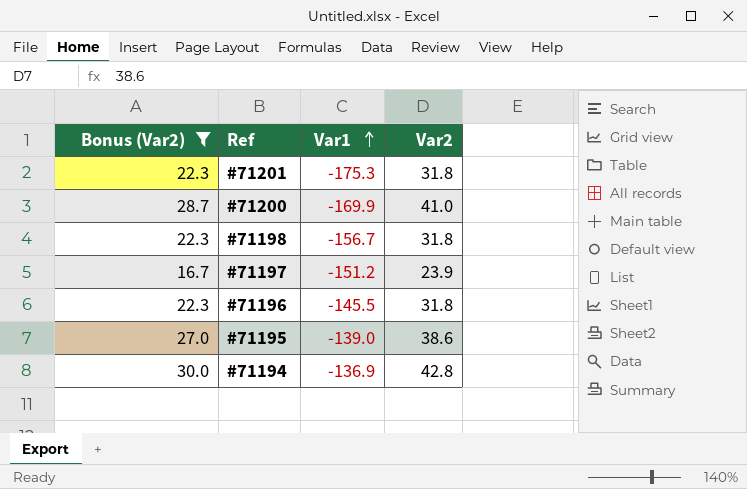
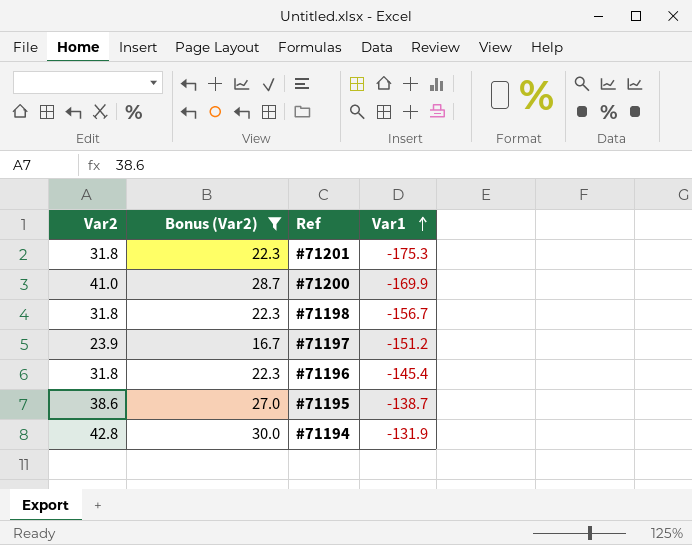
column Var2 | position: 4 -> 1
#71196 | Var1: -145.5 -> -145.4
#71195 | Var1: -139.0 -> -138.7
#71194 | Var1: -136.9 -> -131.9

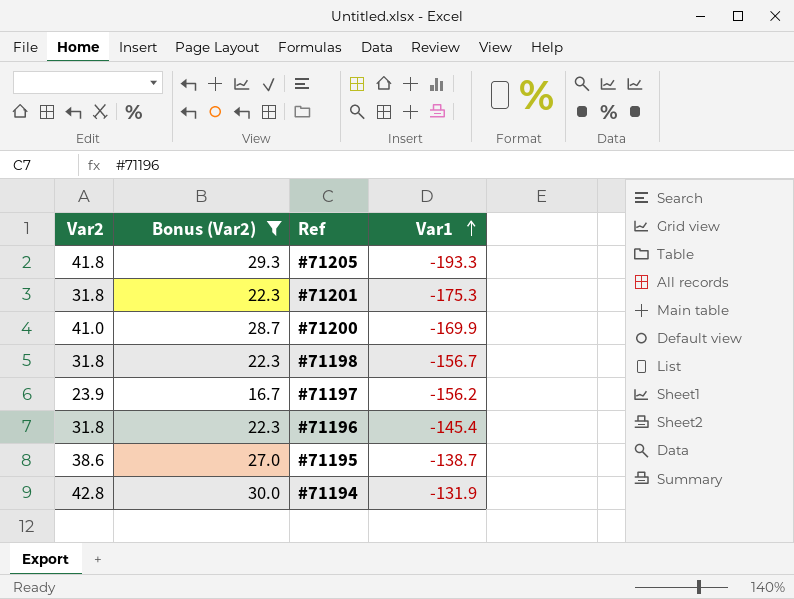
row #71205: none -> 41.8 | 29.3 | -193.3
#71197 | Var1: -151.2 -> -156.2

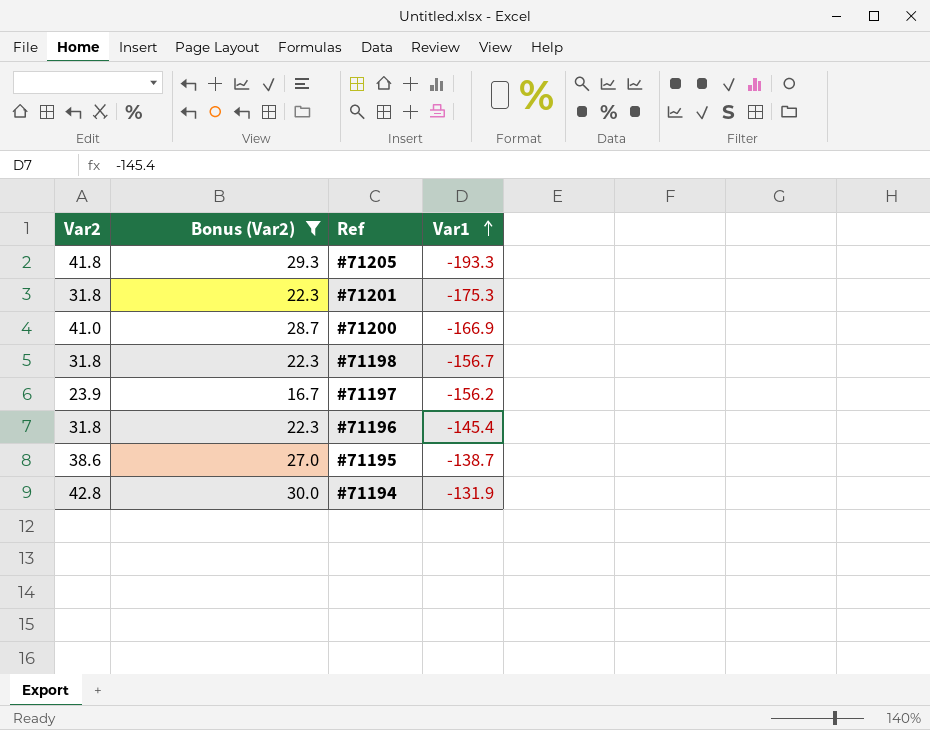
#71200 | Var1: -169.9 -> -166.9

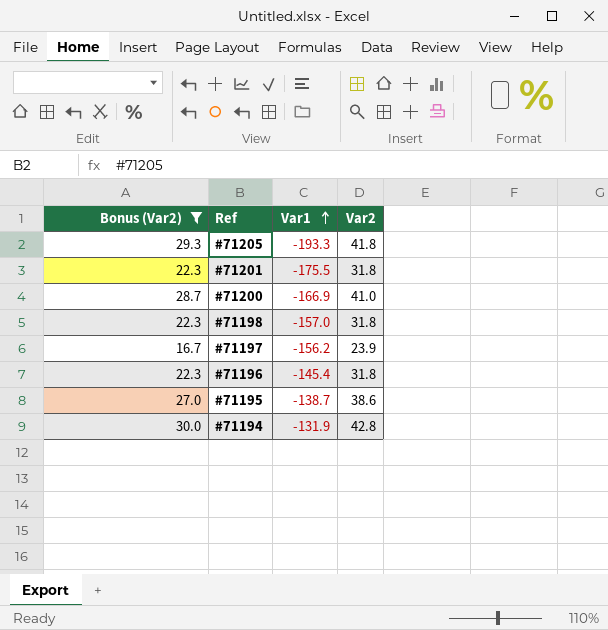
column Var2 | position: 1 -> 4
#71201 | Var1: -175.3 -> -175.5
#71198 | Var1: -156.7 -> -157.0

